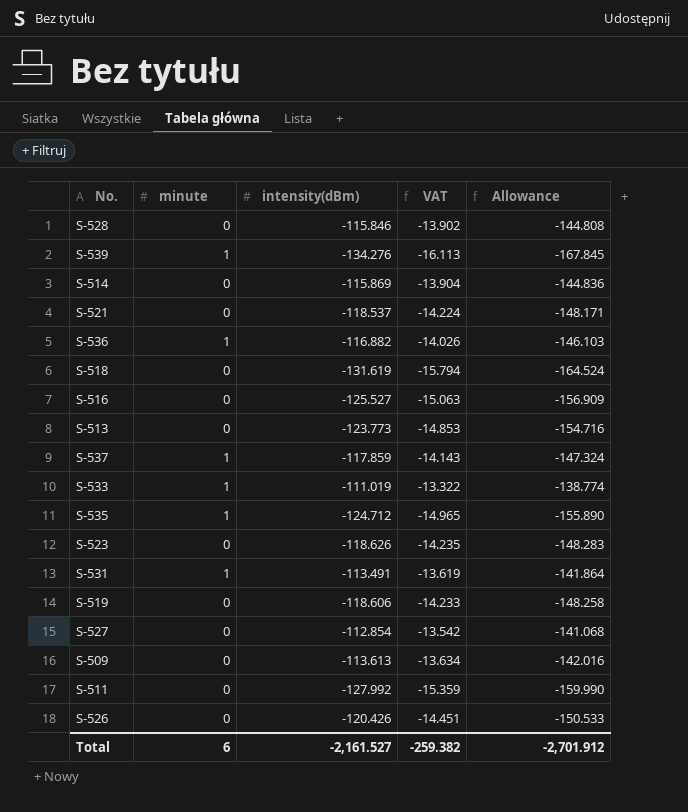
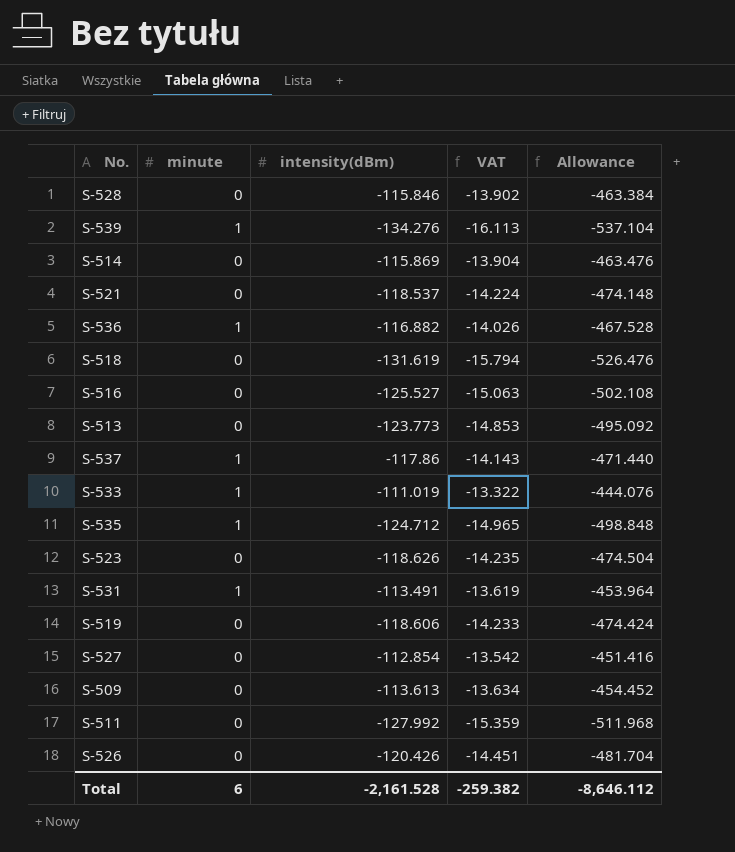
column Allowance | formula: [intensity(dBm)] * 1.25 -> [intensity(dBm)] * 4
S-537 | intensity(dBm): -117.859 -> -117.86
Total | intensity(dBm): -2,161.527 -> -2,161.528
Total | Allowance: -2,701.912 -> -8,646.112

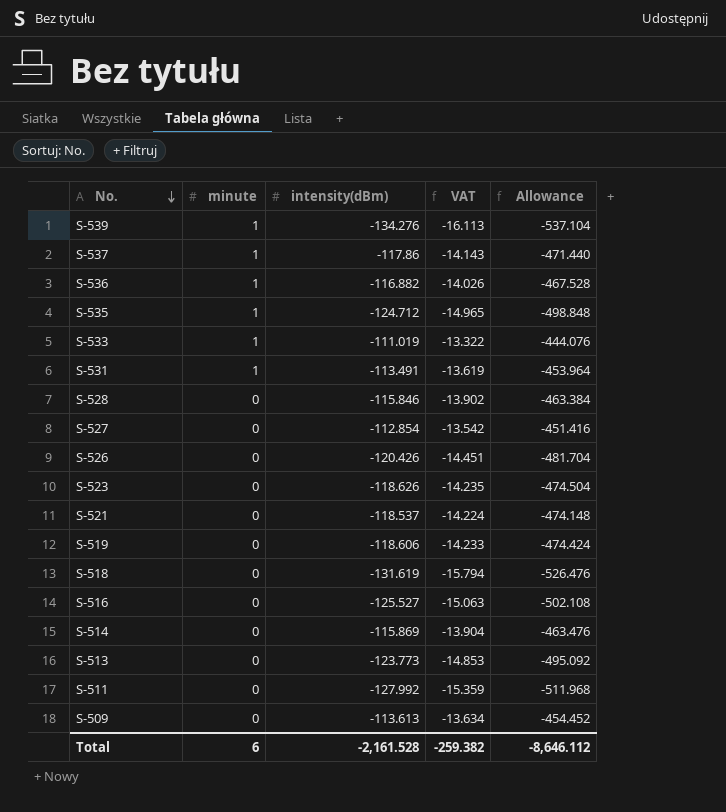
row order: none -> No. descending

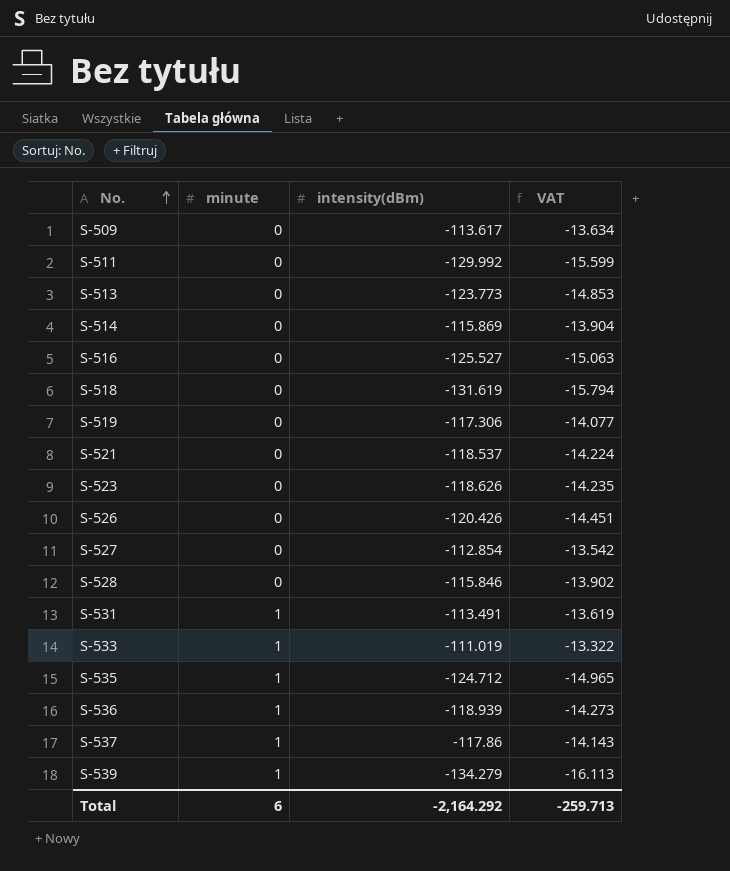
row order: No. descending -> No. ascending
column Allowance | formula: [intensity(dBm)] * 4 -> none
S-509 | intensity(dBm): -113.613 -> -113.617
S-511 | intensity(dBm): -127.992 -> -129.992
S-511 | VAT: -15.359 -> -15.599
S-519 | intensity(dBm): -118.606 -> -117.306
S-519 | VAT: -14.233 -> -14.077
S-536 | intensity(dBm): -116.882 -> -118.939
S-536 | VAT: -14.026 -> -14.273
S-539 | intensity(dBm): -134.276 -> -134.279
Total | intensity(dBm): -2,161.528 -> -2,164.292
Total | VAT: -259.382 -> -259.713

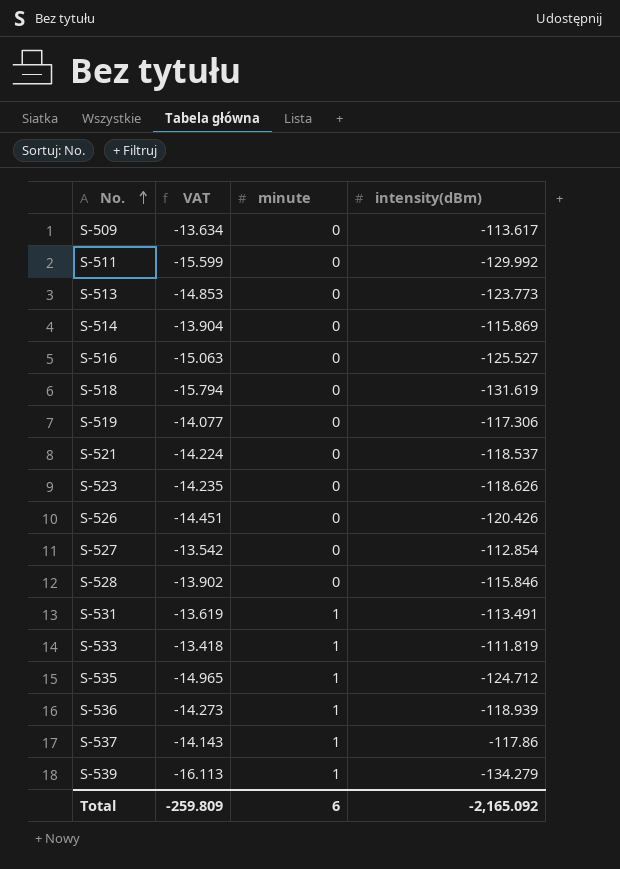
column VAT | position: 4 -> 2
S-533 | VAT: -13.322 -> -13.418
S-533 | intensity(dBm): -111.019 -> -111.819
Total | VAT: -259.713 -> -259.809
Total | intensity(dBm): -2,164.292 -> -2,165.092

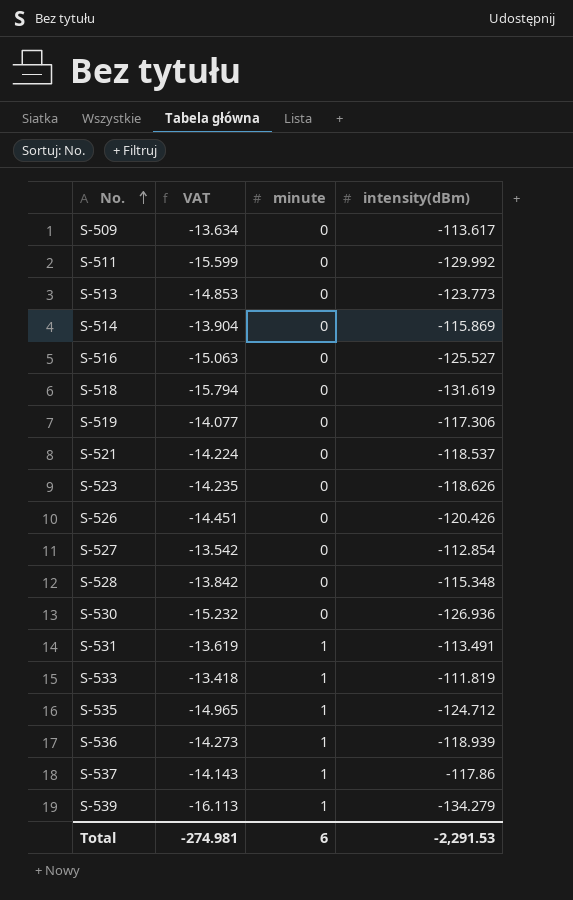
S-528 | VAT: -13.902 -> -13.842
S-528 | intensity(dBm): -115.846 -> -115.348
row S-530: none -> -15.232 | 0 | -126.936
Total | VAT: -259.809 -> -274.981
Total | intensity(dBm): -2,165.092 -> -2,291.53

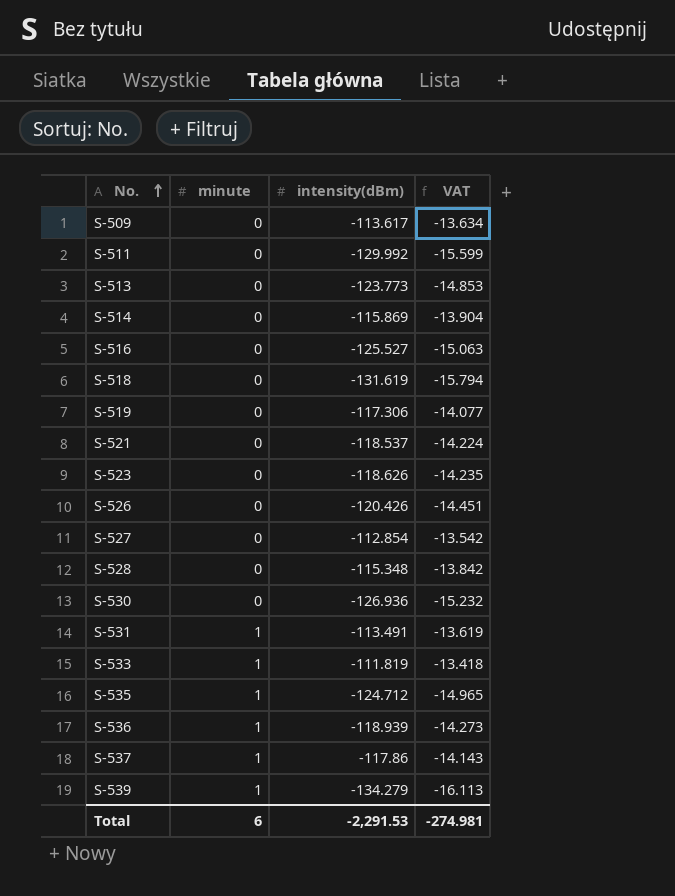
column VAT | position: 2 -> 4

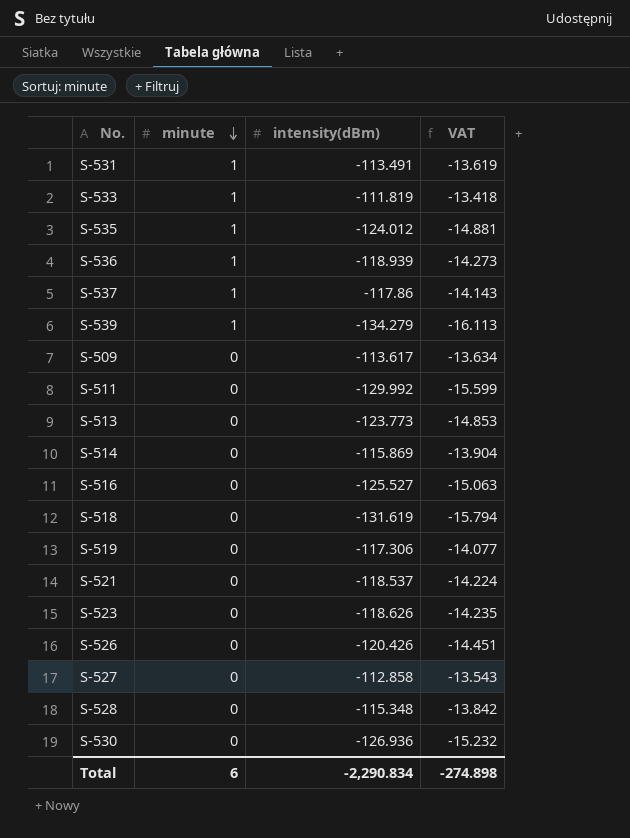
row order: No. ascending -> minute descending
S-535 | intensity(dBm): -124.712 -> -124.012
S-535 | VAT: -14.965 -> -14.881
S-527 | intensity(dBm): -112.854 -> -112.858
S-527 | VAT: -13.542 -> -13.543
Total | intensity(dBm): -2,291.53 -> -2,290.834
Total | VAT: -274.981 -> -274.898

